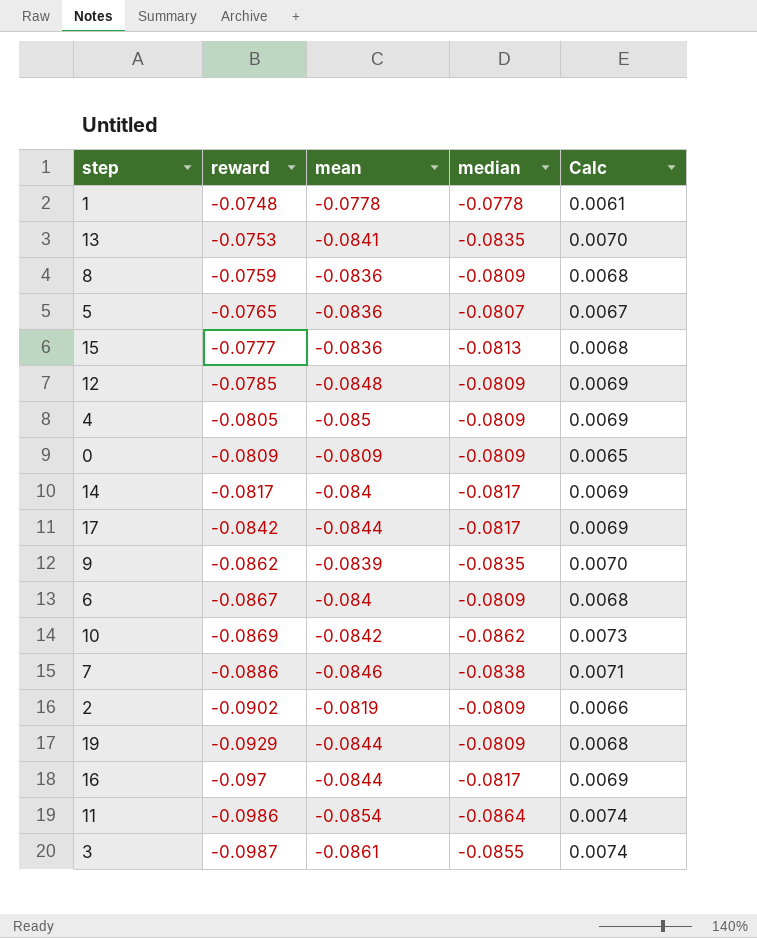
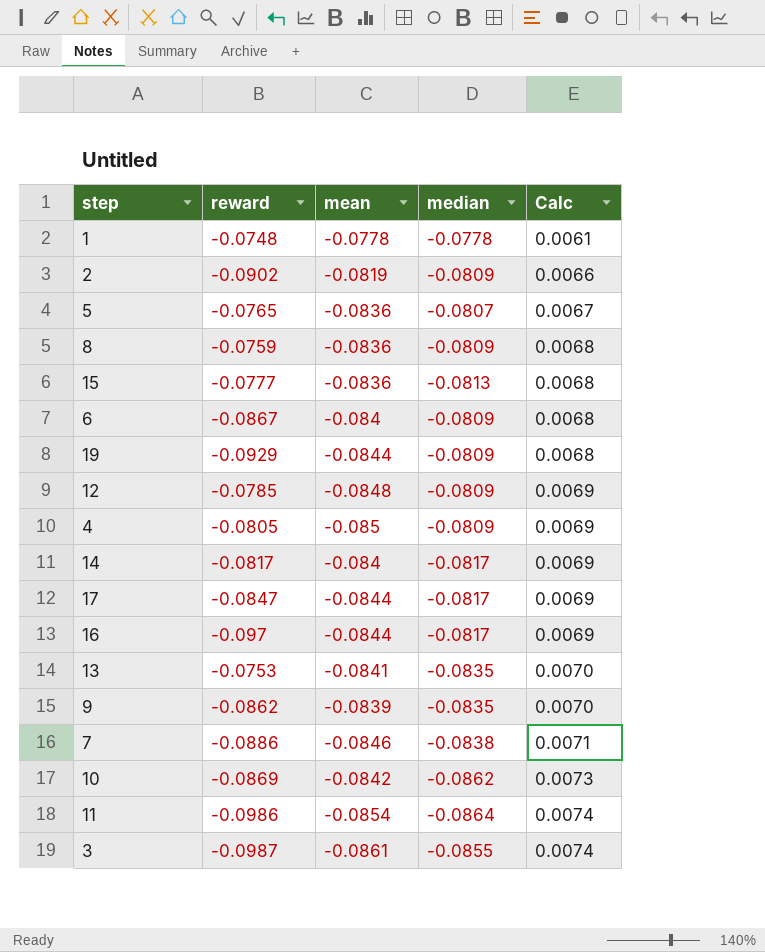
row order: reward descending -> Calc ascending
row 0: -0.0809 | -0.0809 | -0.0809 | 0.0065 -> none
17 | reward: -0.0842 -> -0.0847

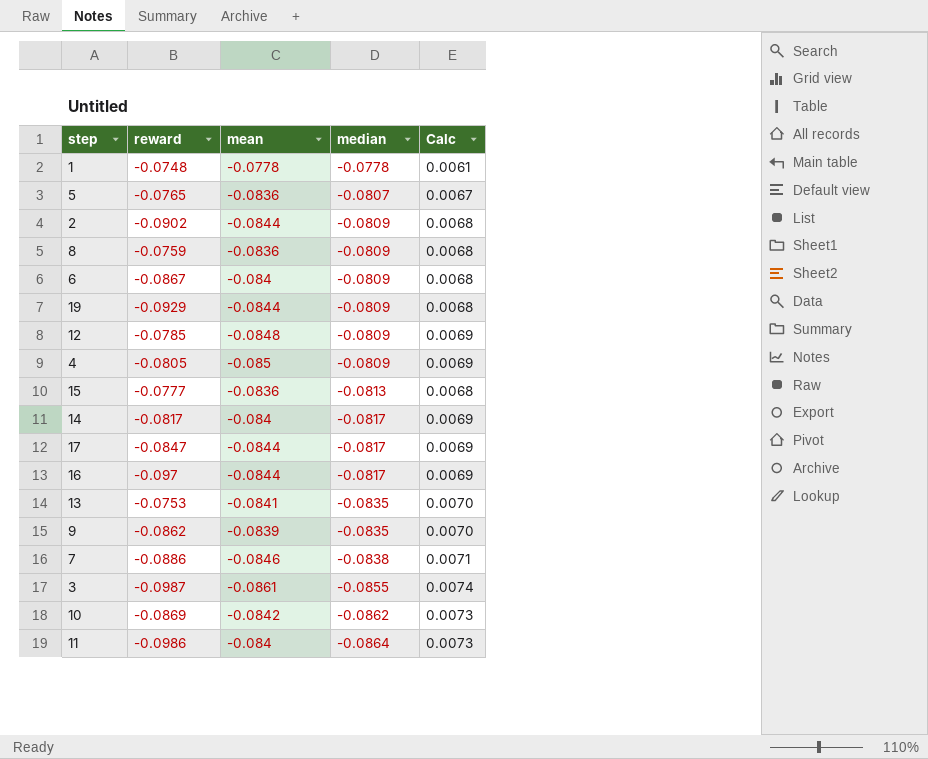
row order: Calc ascending -> median descending
2 | mean: -0.0819 -> -0.0844
2 | Calc: 0.0066 -> 0.0068
11 | mean: -0.0854 -> -0.084
11 | Calc: 0.0074 -> 0.0073

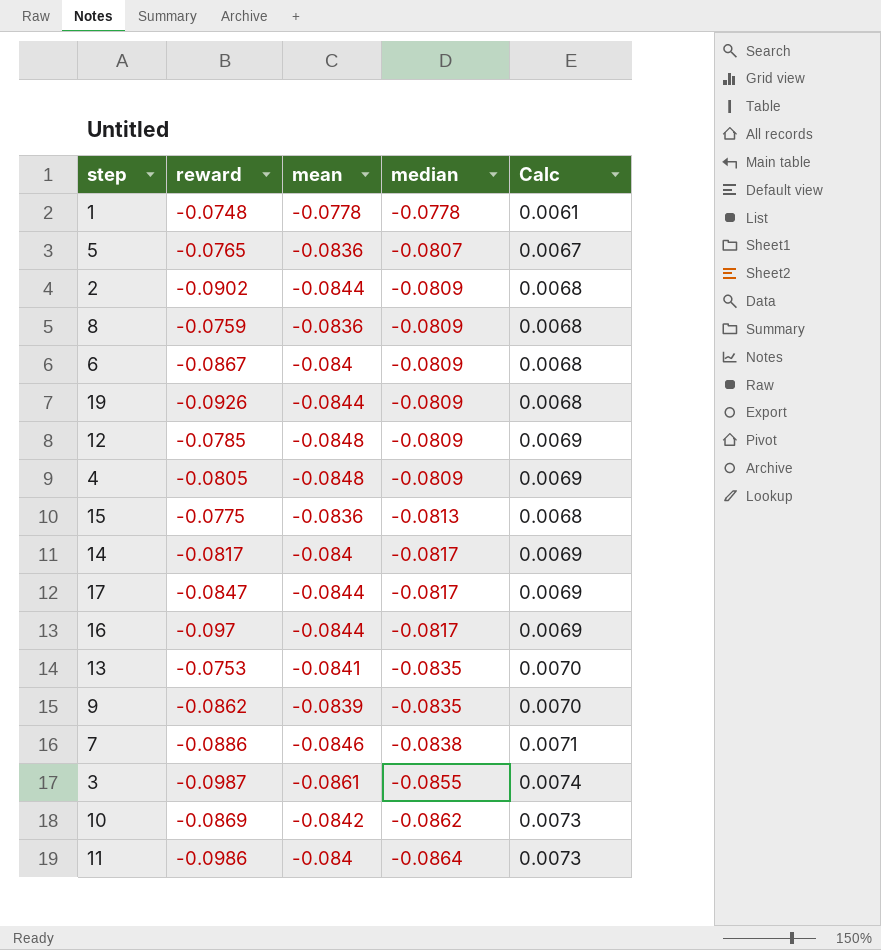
19 | reward: -0.0929 -> -0.0926
4 | mean: -0.085 -> -0.0848
15 | reward: -0.0777 -> -0.0775

